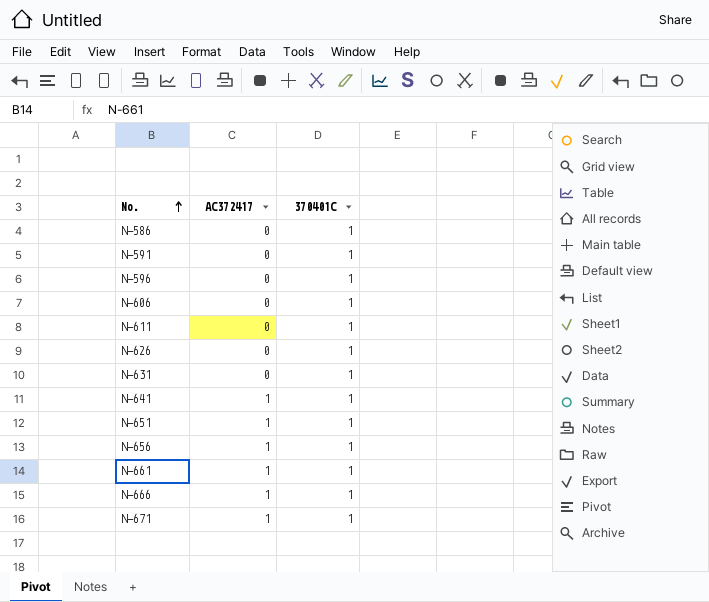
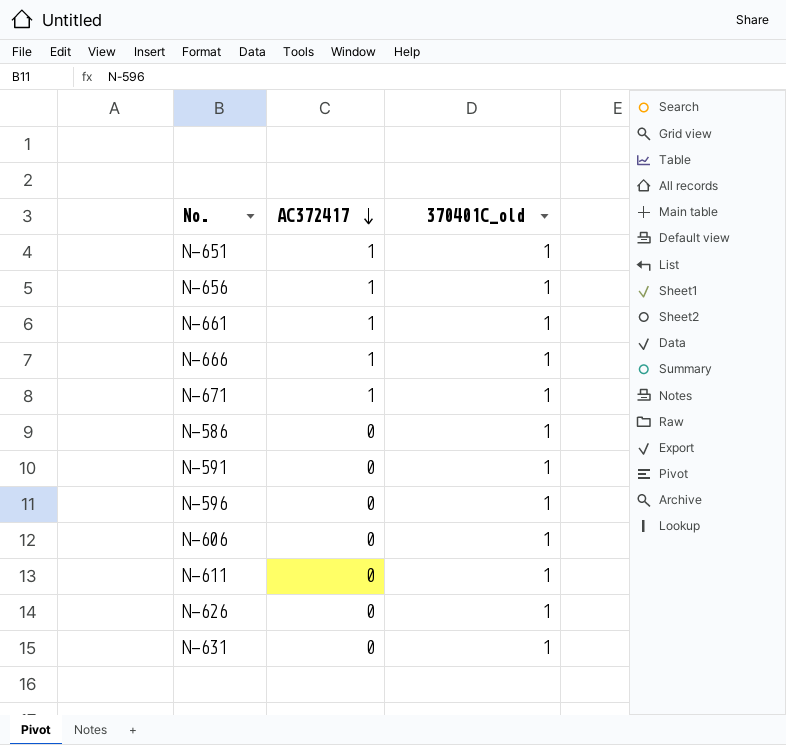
row order: No. ascending -> AC372417 descending
column name: 370401C -> 370401C_old
row N-641: 1 | 1 -> none

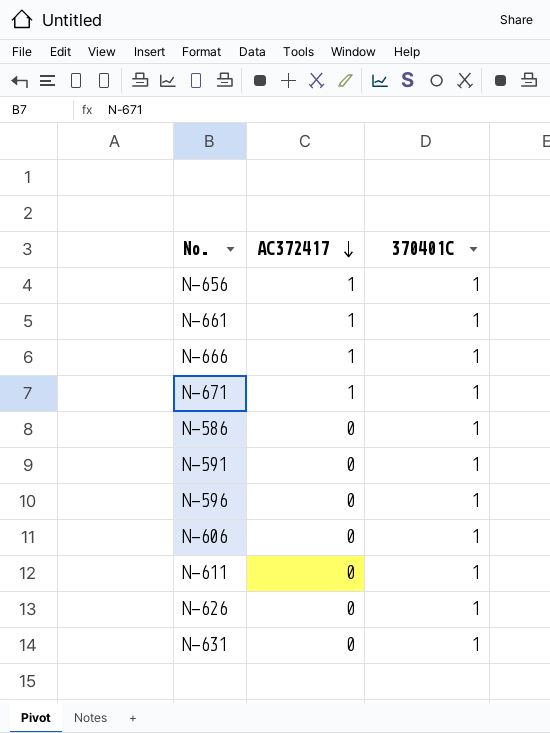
column name: 370401C_old -> 370401C
row N-651: 1 | 1 -> none

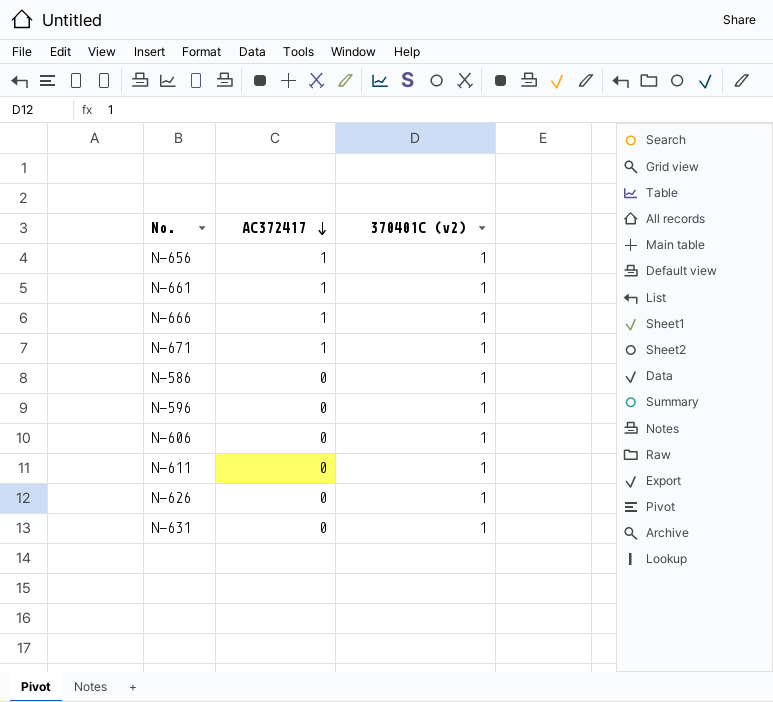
column name: 370401C -> 370401C (v2)
row N-591: 0 | 1 -> none

